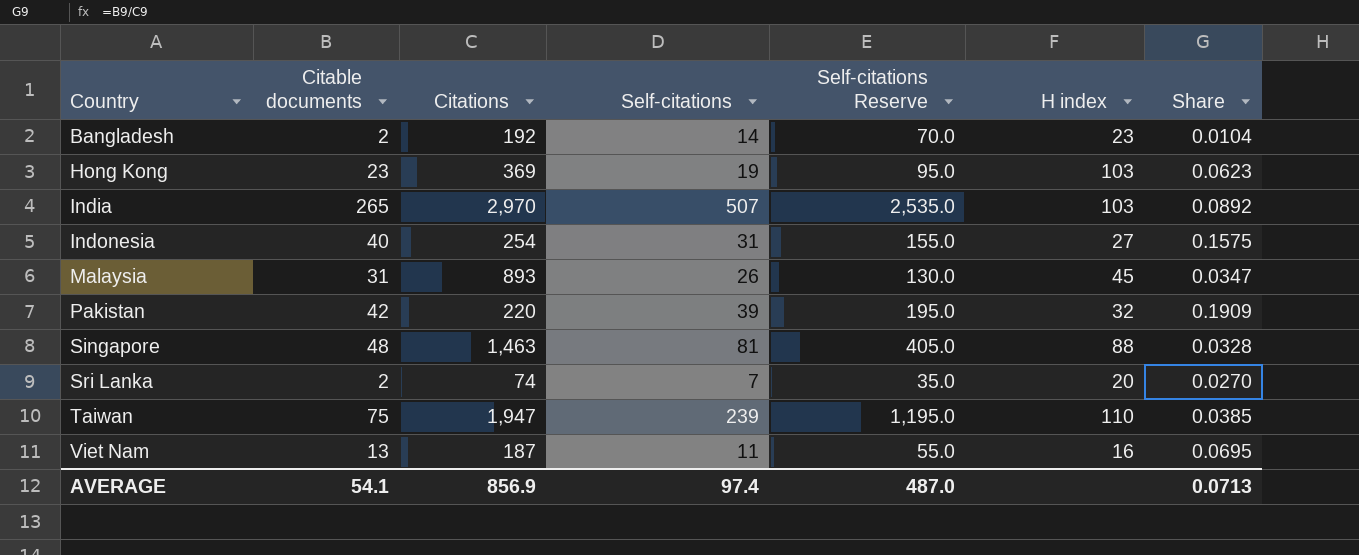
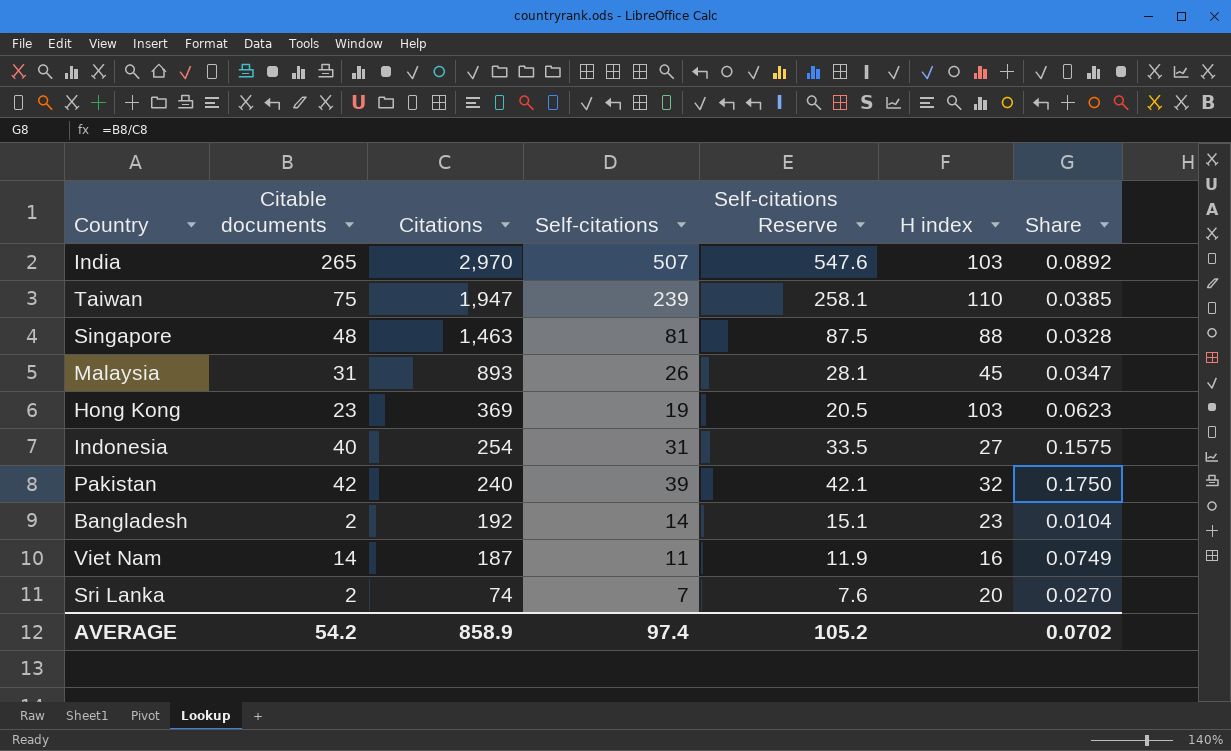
row order: Country ascending -> Citations descending
column Self-citations Reserve | formula: [Self-citations] * 5 -> [Self-citations] * 1.08
Pakistan | Citations: 220 -> 240
Pakistan | Share: 0.1909 -> 0.1750
Viet Nam | Citable documents: 13 -> 14
Viet Nam | Share: 0.0695 -> 0.0749
AVERAGE | Citable documents: 54.1 -> 54.2
AVERAGE | Citations: 856.9 -> 858.9
AVERAGE | Self-citations Reserve: 487.0 -> 105.2
AVERAGE | Share: 0.0713 -> 0.0702

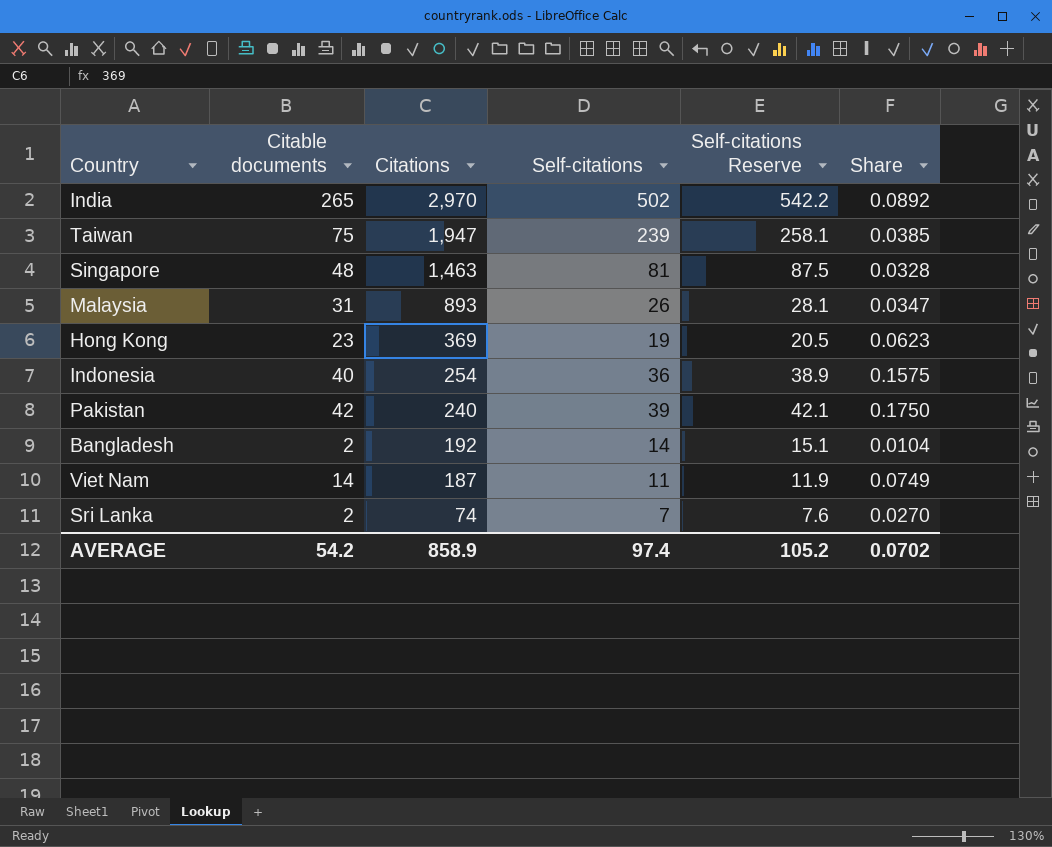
column H index | position: 6 -> none
India | Self-citations: 507 -> 502
India | Self-citations Reserve: 547.6 -> 542.2
Indonesia | Self-citations: 31 -> 36
Indonesia | Self-citations Reserve: 33.5 -> 38.9

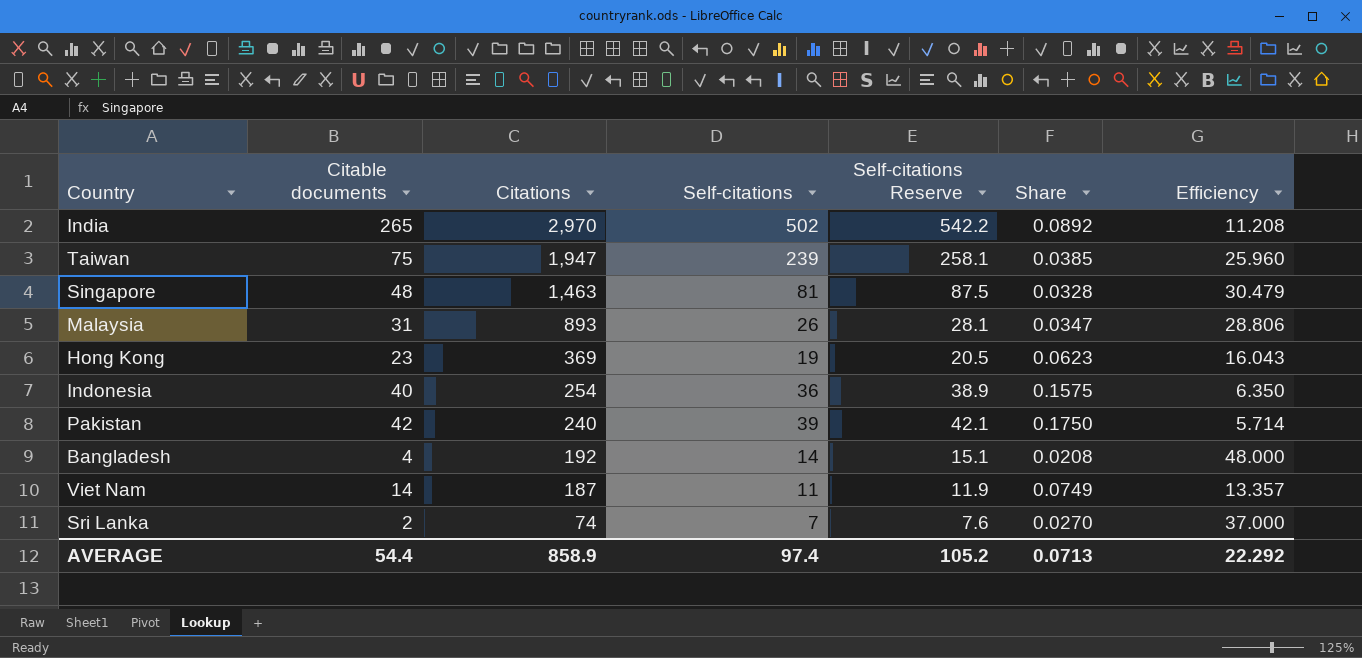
column Efficiency | formula: none -> [Citations] / [Citable documents]
Bangladesh | Citable documents: 2 -> 4
Bangladesh | Share: 0.0104 -> 0.0208
AVERAGE | Citable documents: 54.2 -> 54.4
AVERAGE | Share: 0.0702 -> 0.0713

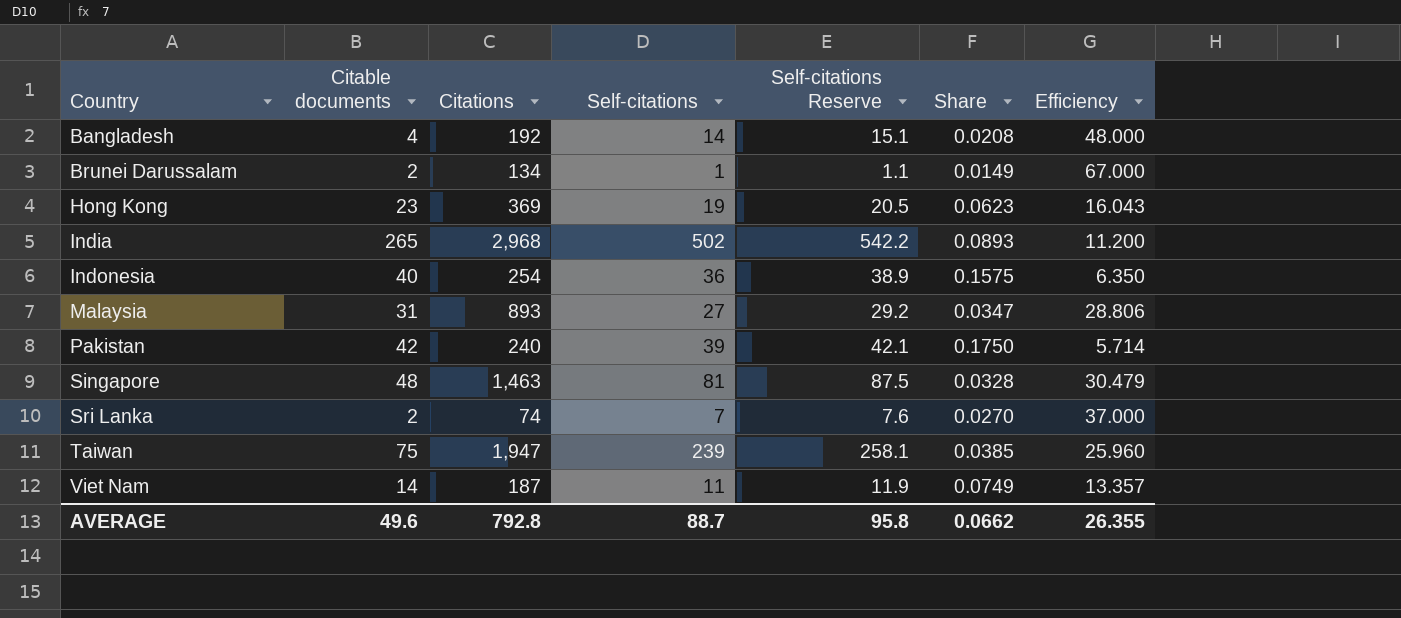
row order: Citations descending -> Country ascending
row Brunei Darussalam: none -> 2 | 134 | 1 | 1.1 | 0.0149 | 67.000
India | Citations: 2,970 -> 2,968
India | Share: 0.0892 -> 0.0893
India | Efficiency: 11.208 -> 11.200
Malaysia | Self-citations: 26 -> 27
Malaysia | Self-citations Reserve: 28.1 -> 29.2
AVERAGE | Citable documents: 54.4 -> 49.6
AVERAGE | Citations: 858.9 -> 792.8
AVERAGE | Self-citations: 97.4 -> 88.7
AVERAGE | Self-citations Reserve: 105.2 -> 95.8
AVERAGE | Share: 0.0713 -> 0.0662
AVERAGE | Efficiency: 22.292 -> 26.355

